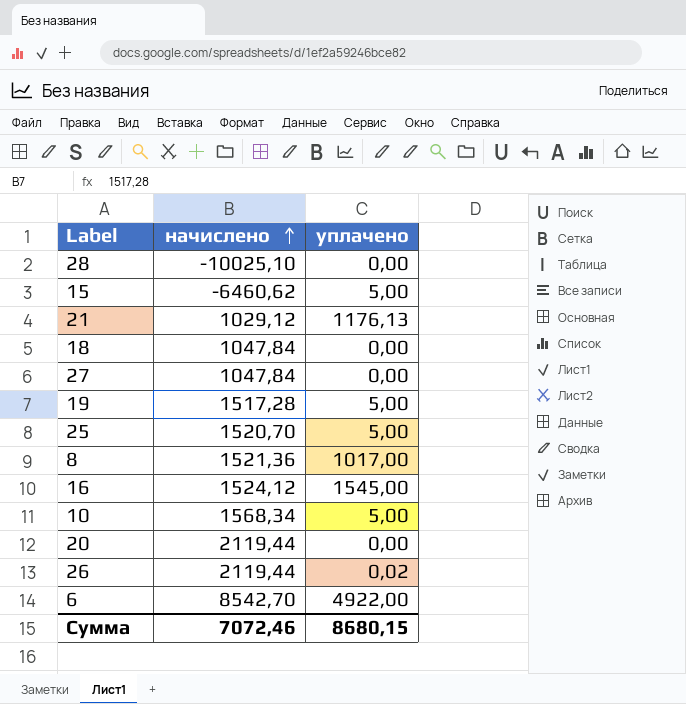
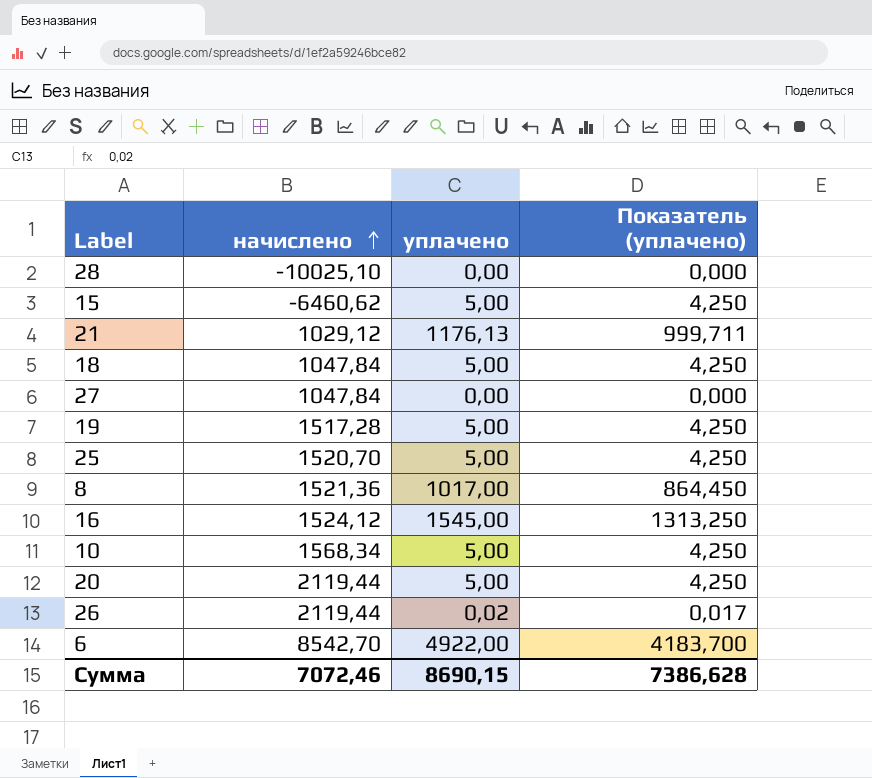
column Показатель (уплачено) | formula: none -> [уплачено] * 0,85
18 | уплачено: 0,00 -> 5,00
20 | уплачено: 0,00 -> 5,00
Сумма | уплачено: 8680,15 -> 8690,15

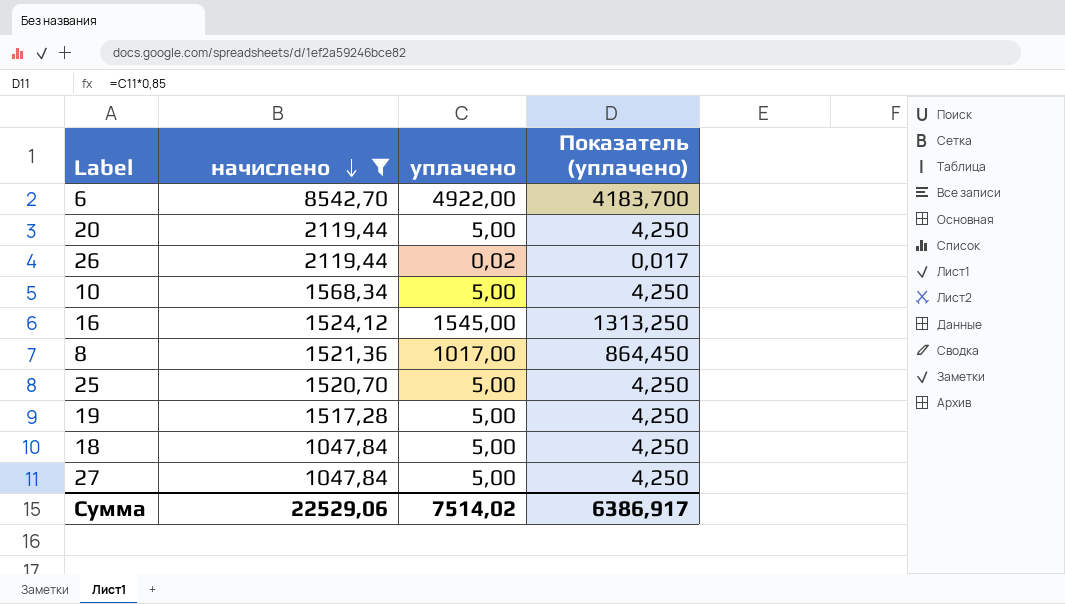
filter: none -> начислено >= 1047,84
row order: начислено ascending -> начислено descending
27 | уплачено: 0,00 -> 5,00
27 | Показатель (уплачено): 0,000 -> 4,250
Сумма | начислено: 7072,46 -> 22529,06
Сумма | уплачено: 8690,15 -> 7514,02
Сумма | Показатель (уплачено): 7386,628 -> 6386,917

